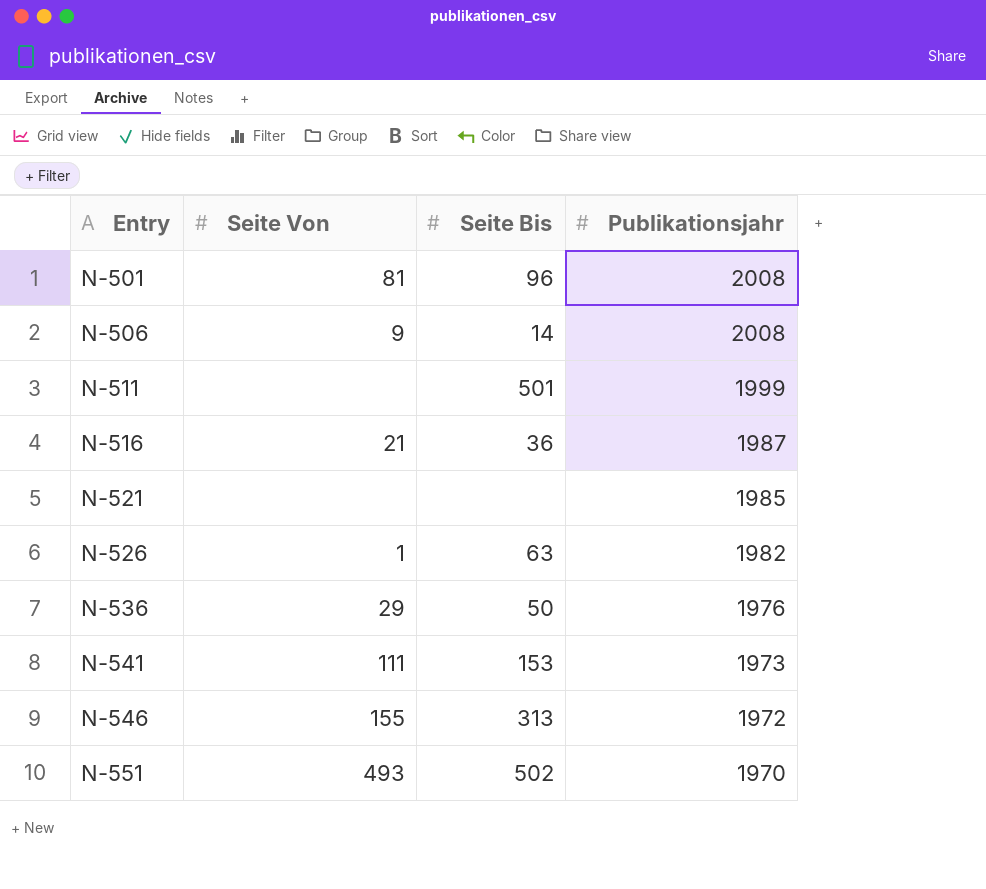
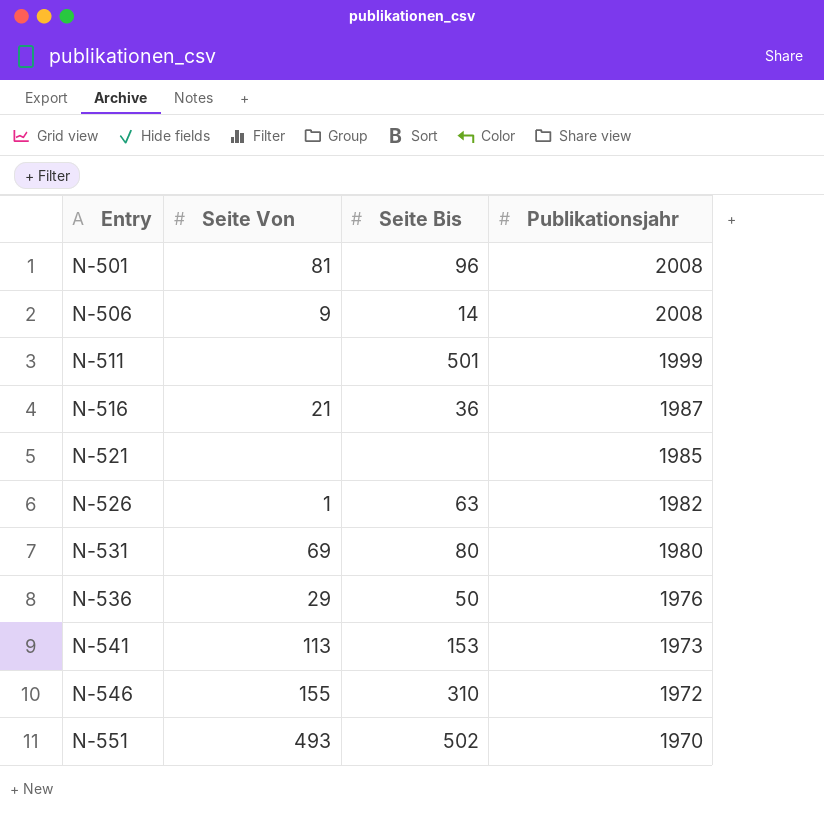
row N-531: none -> 69 | 80 | 1980
N-541 | Seite Von: 111 -> 113
N-546 | Seite Bis: 313 -> 310

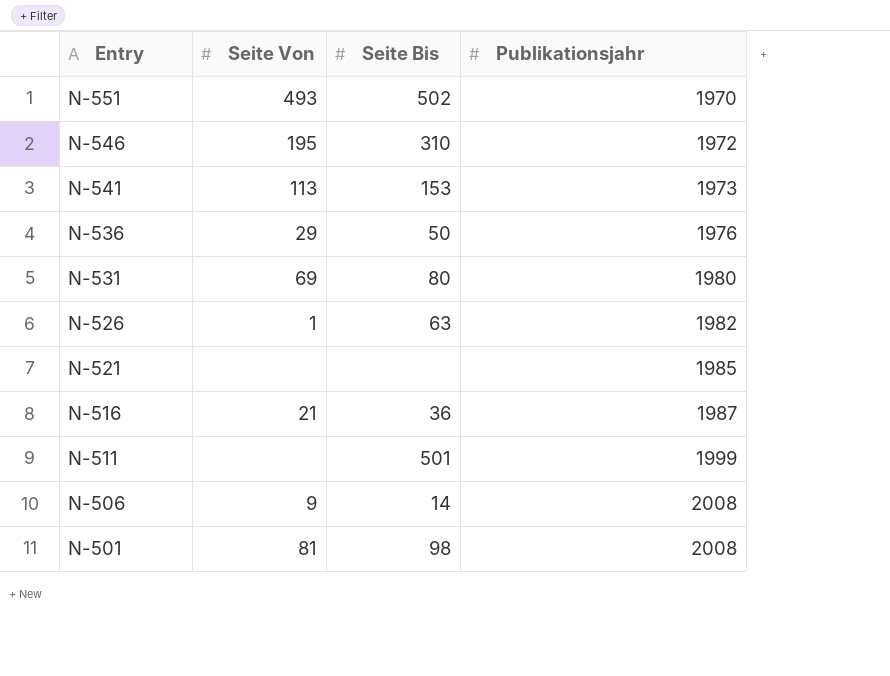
row order: Entry ascending -> Entry descending
N-546 | Seite Von: 155 -> 195
N-501 | Seite Bis: 96 -> 98

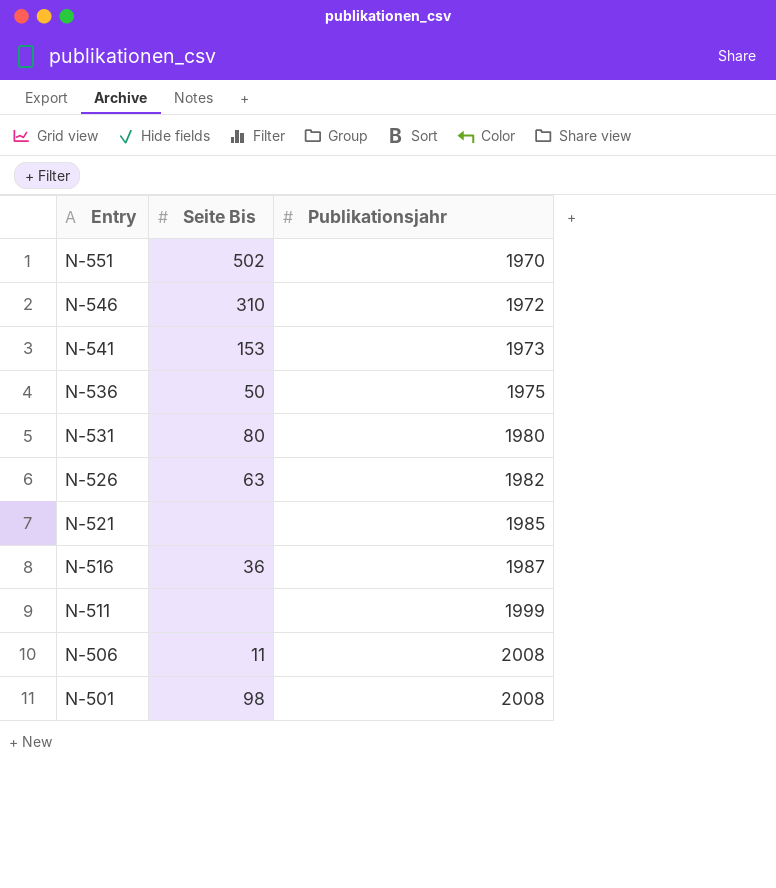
column Seite Von | position: 2 -> none
N-536 | Publikationsjahr: 1976 -> 1975
N-511 | Seite Bis: 501 -> none
N-506 | Seite Bis: 14 -> 11

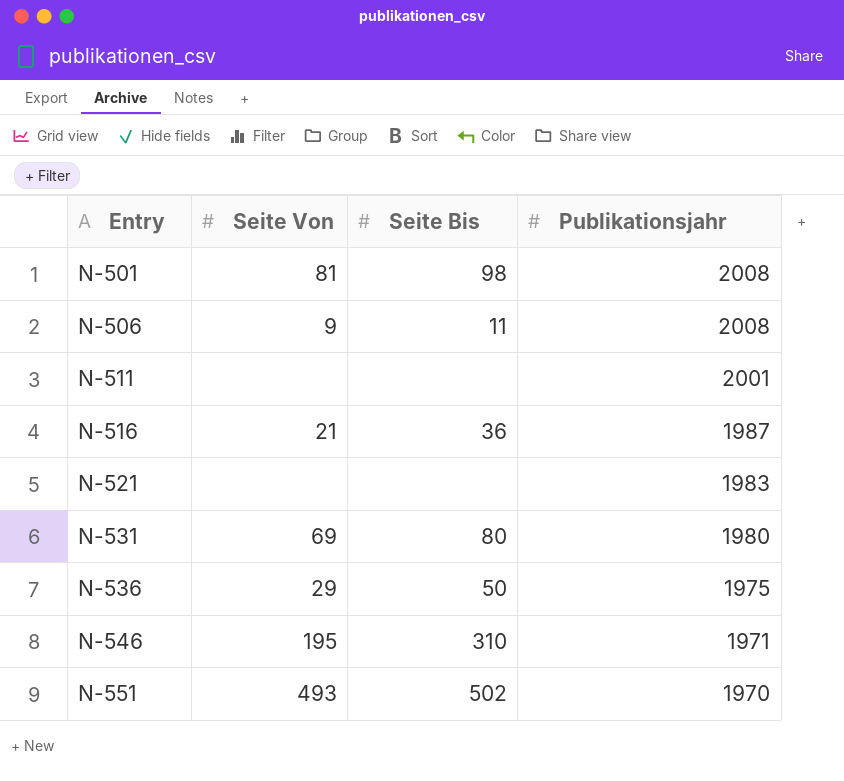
row order: Entry descending -> Entry ascending
column Seite Von | position: none -> 2
row N-541: 153 | 1973 -> none
row N-526: 63 | 1982 -> none
N-511 | Publikationsjahr: 1999 -> 2001
N-521 | Publikationsjahr: 1985 -> 1983
N-546 | Publikationsjahr: 1972 -> 1971

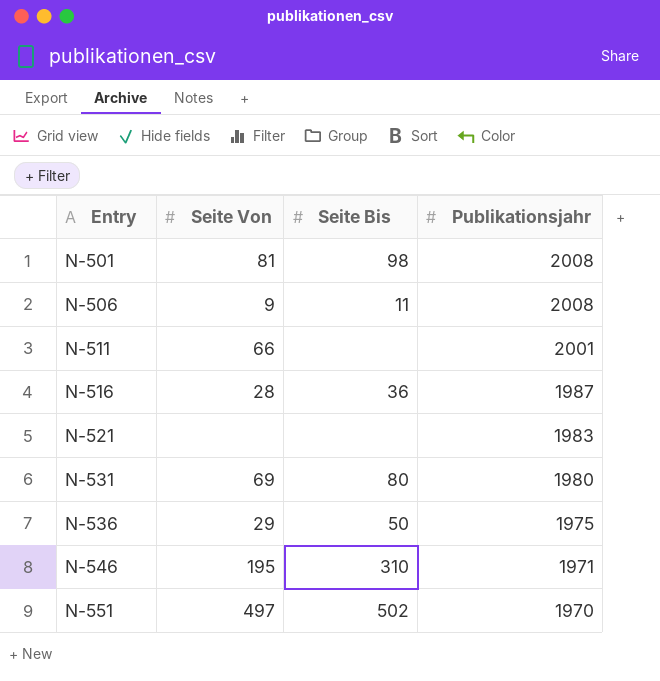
N-511 | Seite Von: none -> 66
N-516 | Seite Von: 21 -> 28
N-551 | Seite Von: 493 -> 497

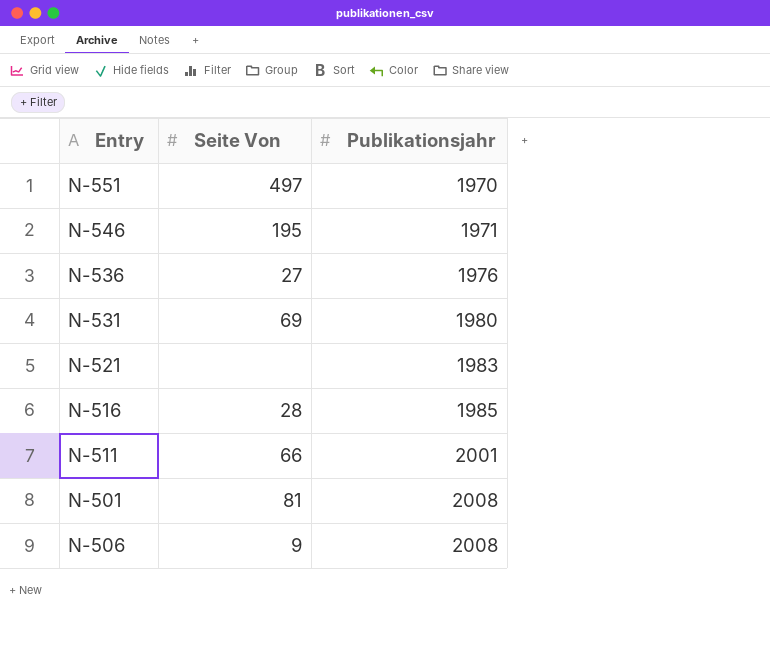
row order: Entry ascending -> Publikationsjahr ascending
column Seite Bis | position: 3 -> none
N-536 | Seite Von: 29 -> 27
N-536 | Publikationsjahr: 1975 -> 1976
N-516 | Publikationsjahr: 1987 -> 1985

